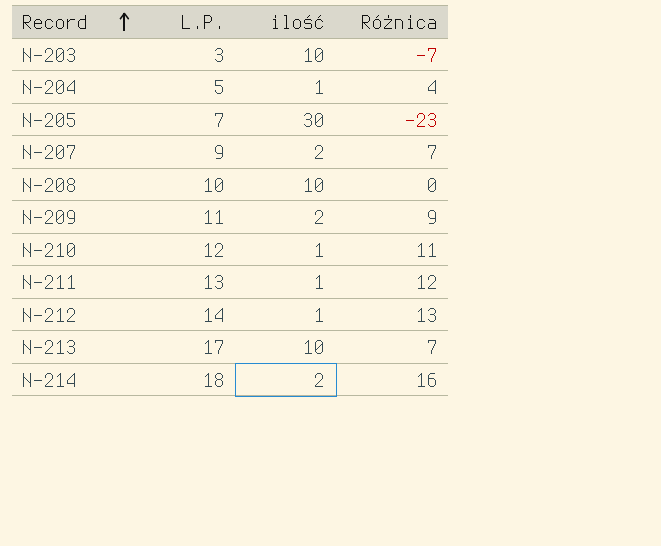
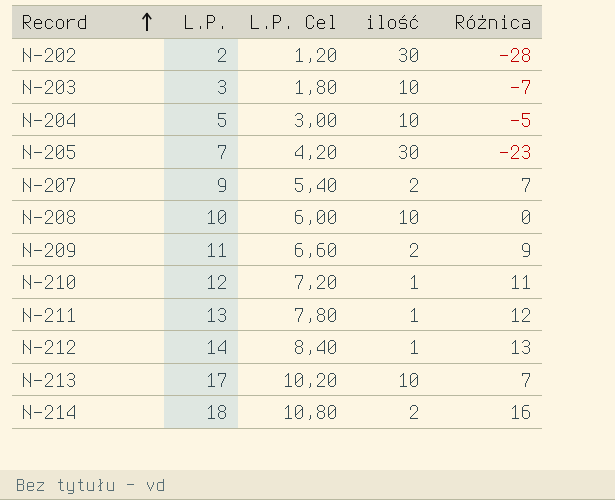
column L.P. Cel | formula: none -> [L.P.] * 0,6
row N-202: none -> 2 | 1,20 | 30 | -28
N-204 | ilość: 1 -> 10
N-204 | Różnica: 4 -> -5

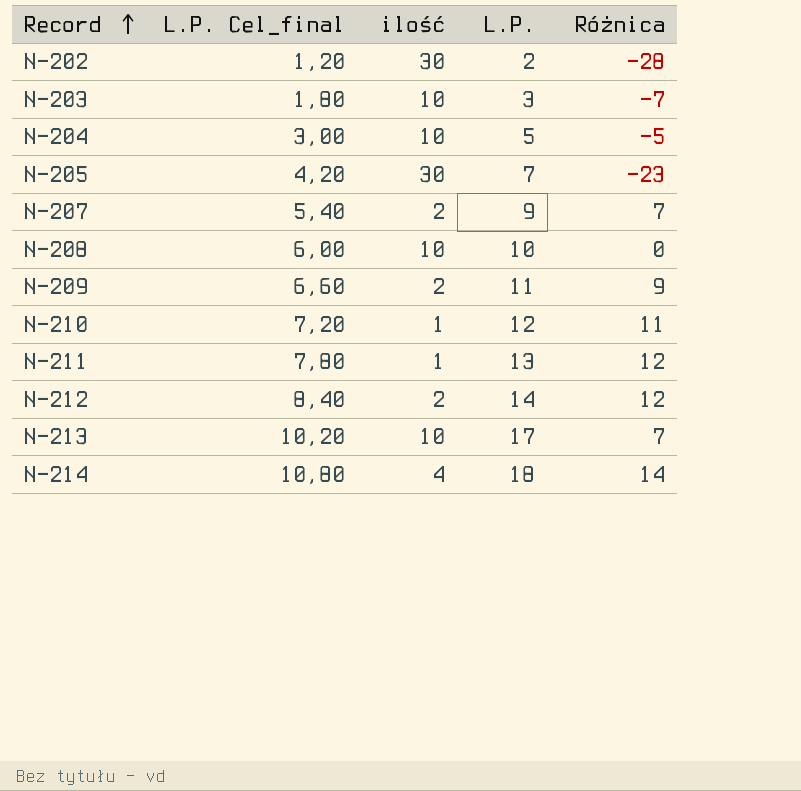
column name: L.P. Cel -> L.P. Cel_final
column L.P. | position: 2 -> 4
N-212 | ilość: 1 -> 2
N-212 | Różnica: 13 -> 12
N-214 | ilość: 2 -> 4
N-214 | Różnica: 16 -> 14

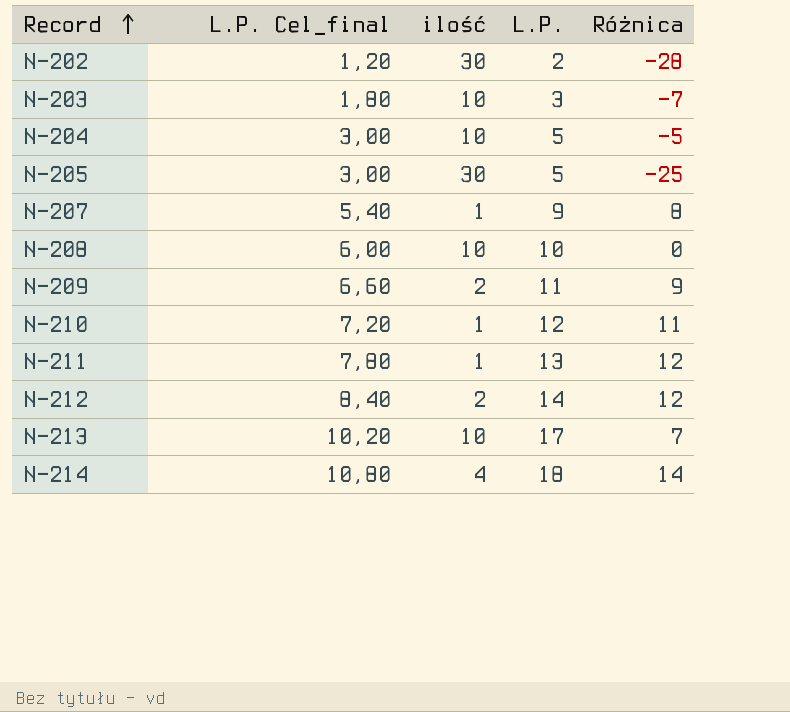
N-205 | L.P. Cel_final: 4,20 -> 3,00
N-205 | L.P.: 7 -> 5
N-205 | Różnica: -23 -> -25
N-207 | ilość: 2 -> 1
N-207 | Różnica: 7 -> 8

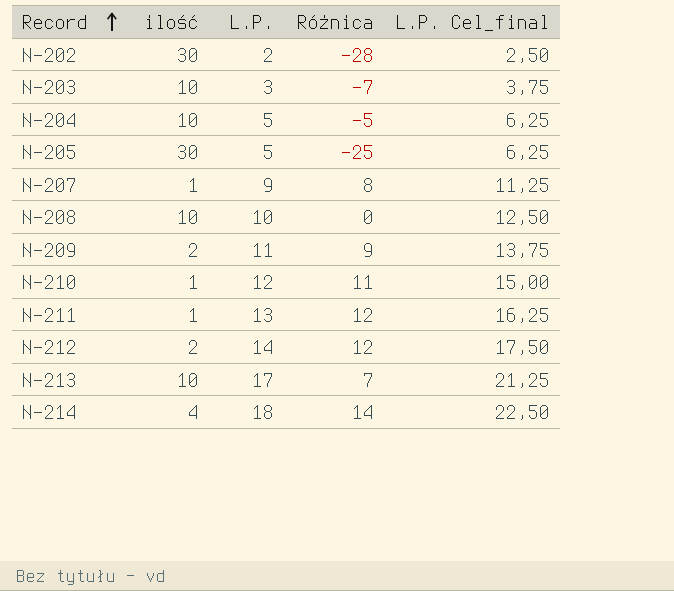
column L.P. Cel_final | formula: [L.P.] * 0,6 -> [L.P.] * 1,25
column L.P. Cel_final | position: 2 -> 5

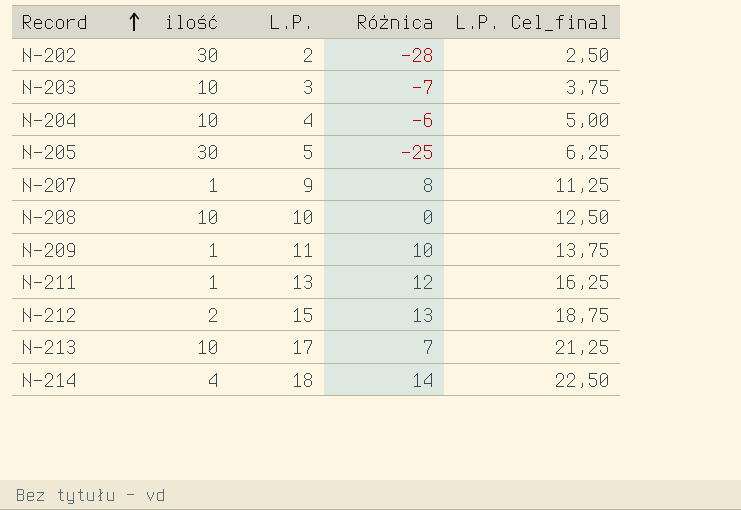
row N-210: 1 | 12 | 11 | 15,00 -> none
N-204 | L.P.: 5 -> 4
N-204 | Różnica: -5 -> -6
N-204 | L.P. Cel_final: 6,25 -> 5,00
N-209 | ilość: 2 -> 1
N-209 | Różnica: 9 -> 10
N-212 | L.P.: 14 -> 15
N-212 | Różnica: 12 -> 13
N-212 | L.P. Cel_final: 17,50 -> 18,75

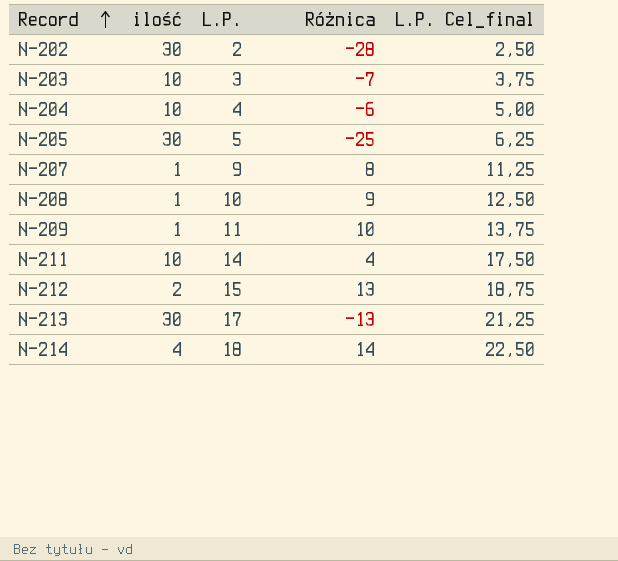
N-208 | ilość: 10 -> 1
N-208 | Różnica: 0 -> 9
N-211 | ilość: 1 -> 10
N-211 | L.P.: 13 -> 14
N-211 | Różnica: 12 -> 4
N-211 | L.P. Cel_final: 16,25 -> 17,50
N-213 | ilość: 10 -> 30
N-213 | Różnica: 7 -> -13

